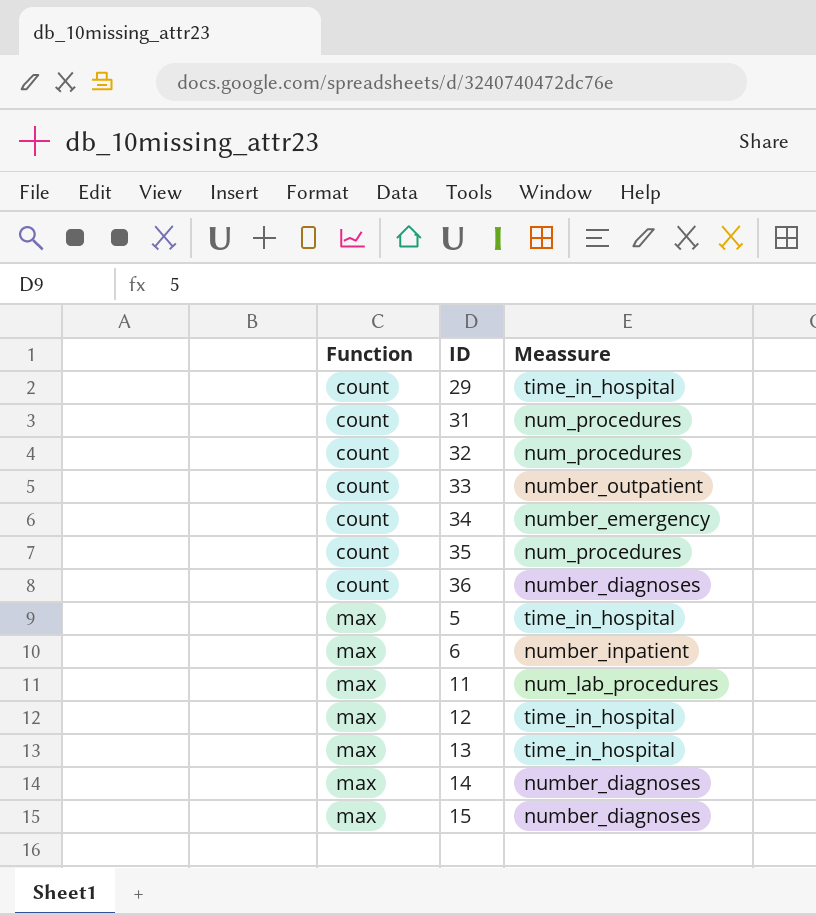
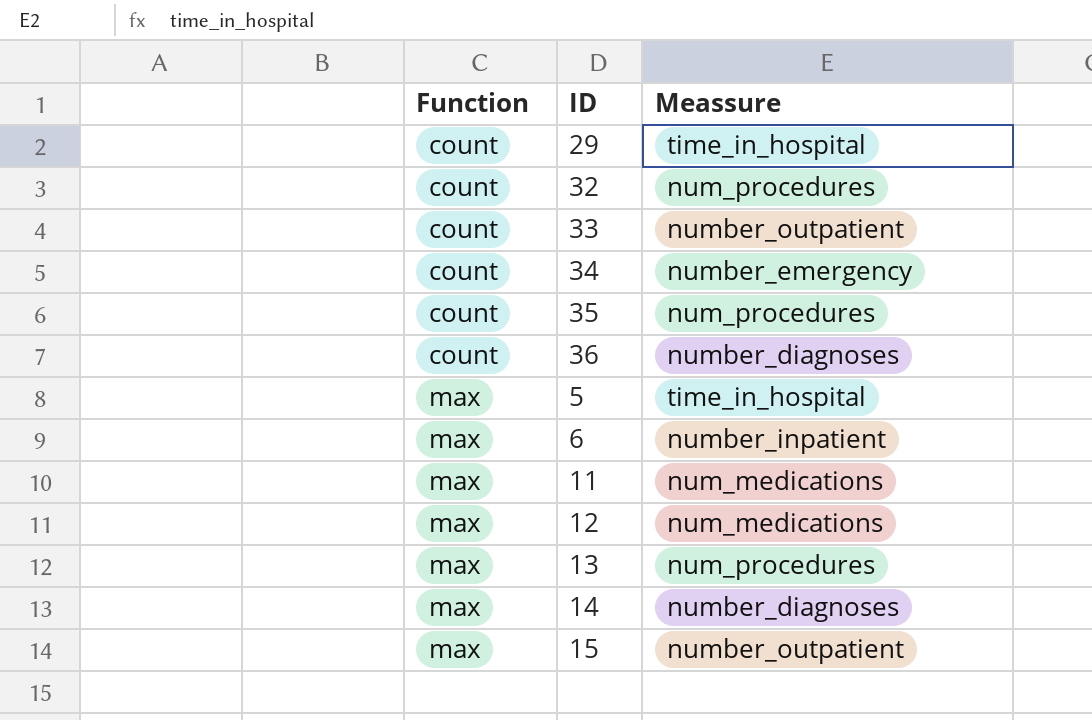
row 31: count | num_procedures -> none
11 | Meassure: num_lab_procedures -> num_medications
12 | Meassure: time_in_hospital -> num_medications
13 | Meassure: time_in_hospital -> num_procedures
15 | Meassure: number_diagnoses -> number_outpatient

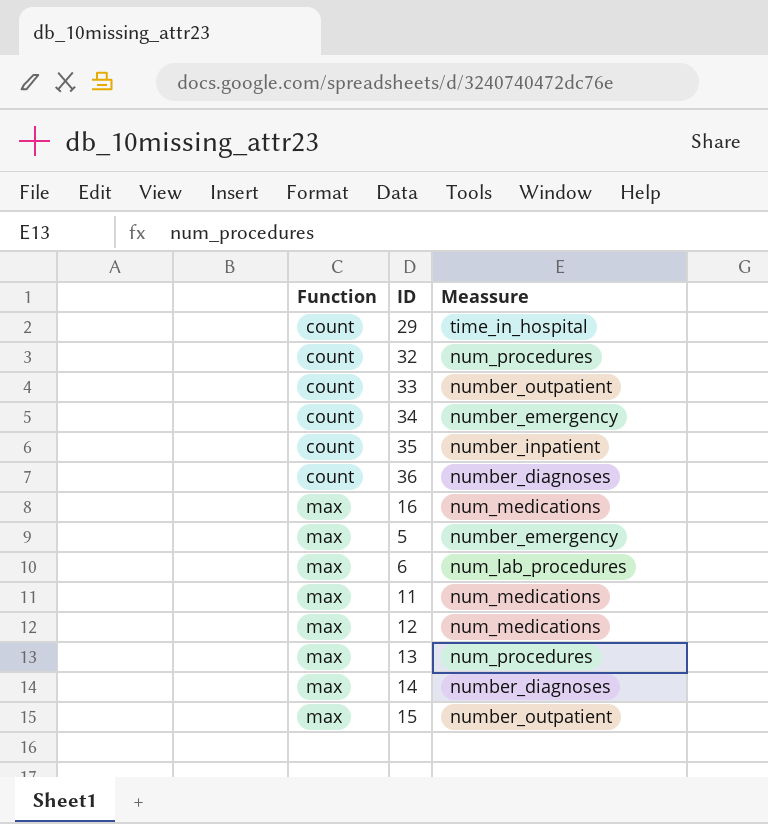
35 | Meassure: num_procedures -> number_inpatient
row 16: none -> max | num_medications
5 | Meassure: time_in_hospital -> number_emergency
6 | Meassure: number_inpatient -> num_lab_procedures

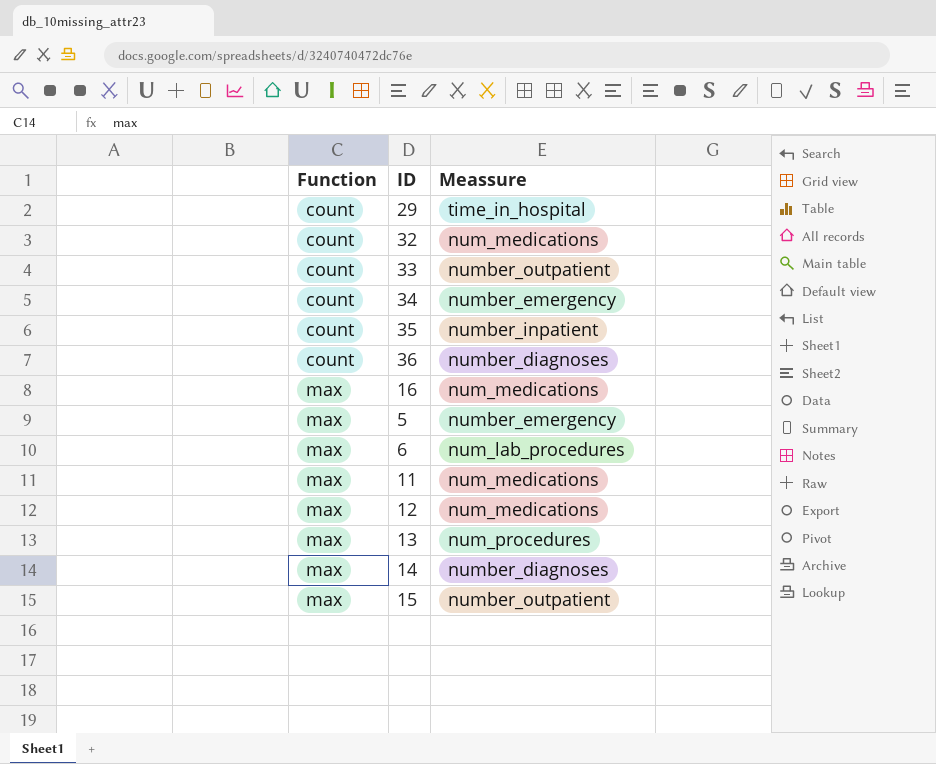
32 | Meassure: num_procedures -> num_medications

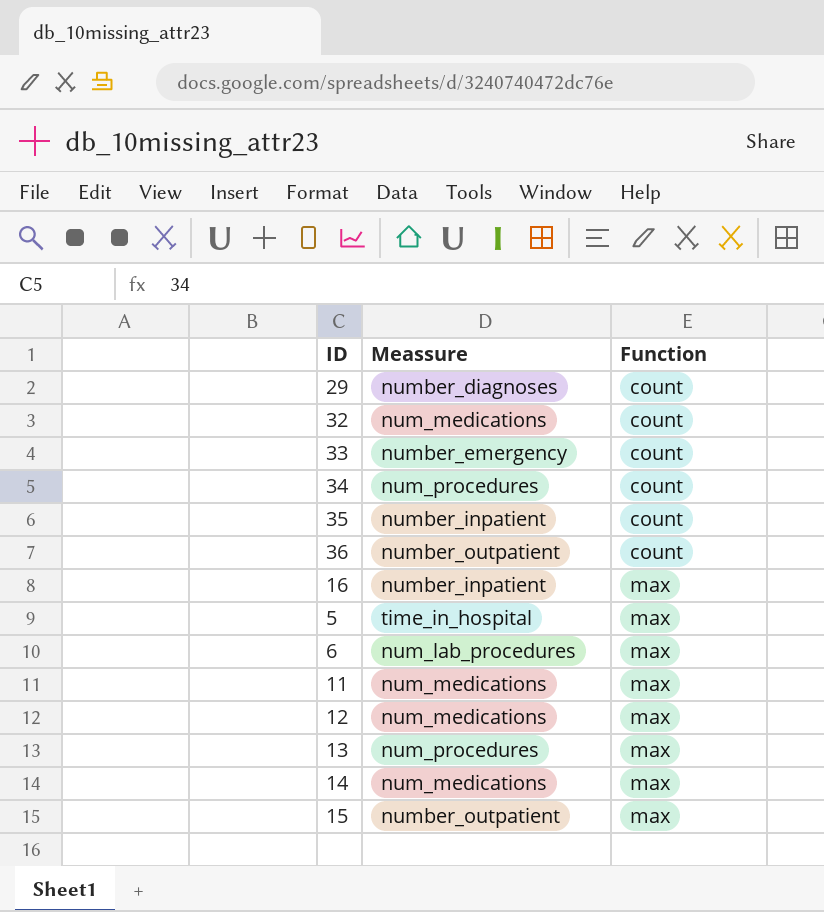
column Function | position: 1 -> 3
29 | Meassure: time_in_hospital -> number_diagnoses
33 | Meassure: number_outpatient -> number_emergency
34 | Meassure: number_emergency -> num_procedures
36 | Meassure: number_diagnoses -> number_outpatient
16 | Meassure: num_medications -> number_inpatient
5 | Meassure: number_emergency -> time_in_hospital
14 | Meassure: number_diagnoses -> num_medications

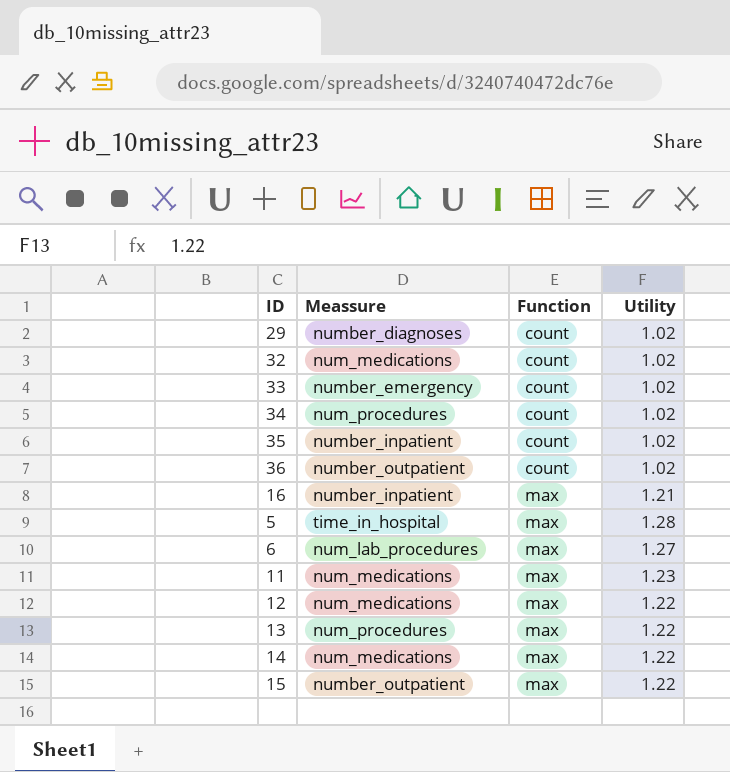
column Utility | position: none -> 4

